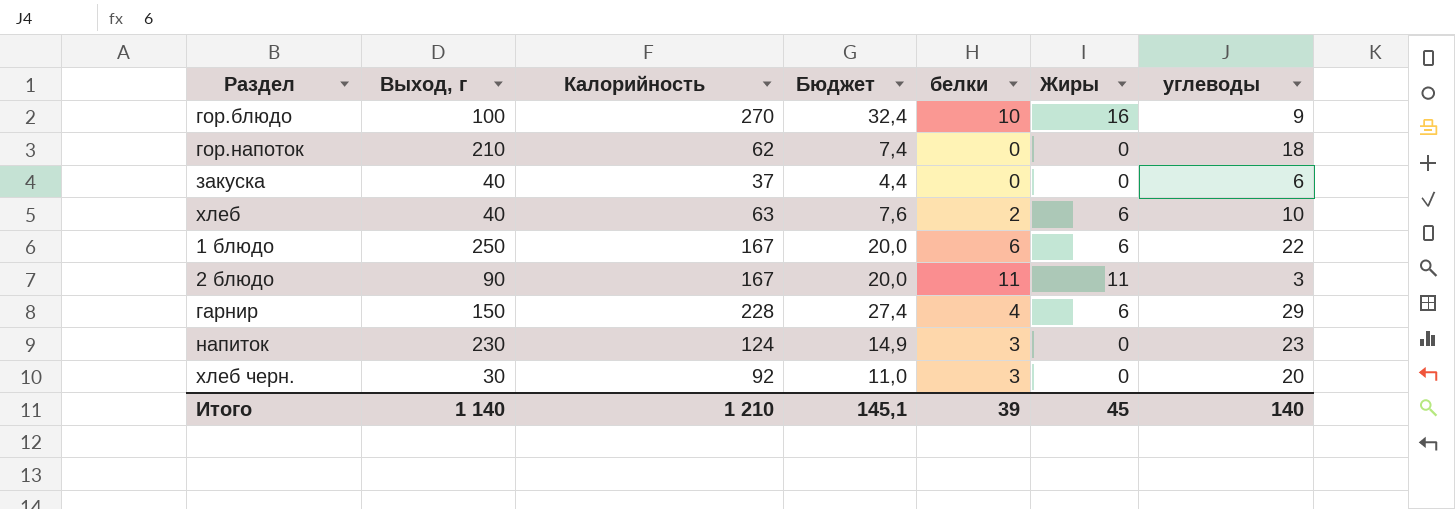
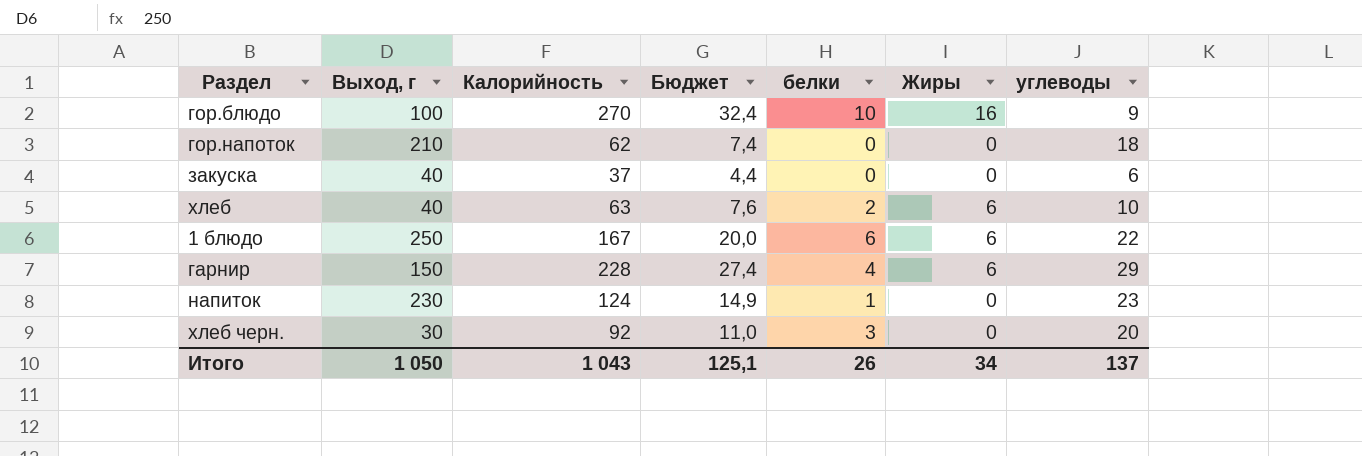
row 2 блюдо: 90 | 167 | 20,0 | 11 | 11 | 3 -> none
напиток | белки: 3 -> 1
Итого | Выход, г: 1 140 -> 1 050
Итого | Калорийность: 1 210 -> 1 043
Итого | Бюджет: 145,1 -> 125,1
Итого | белки: 39 -> 26
Итого | Жиры: 45 -> 34
Итого | углеводы: 140 -> 137

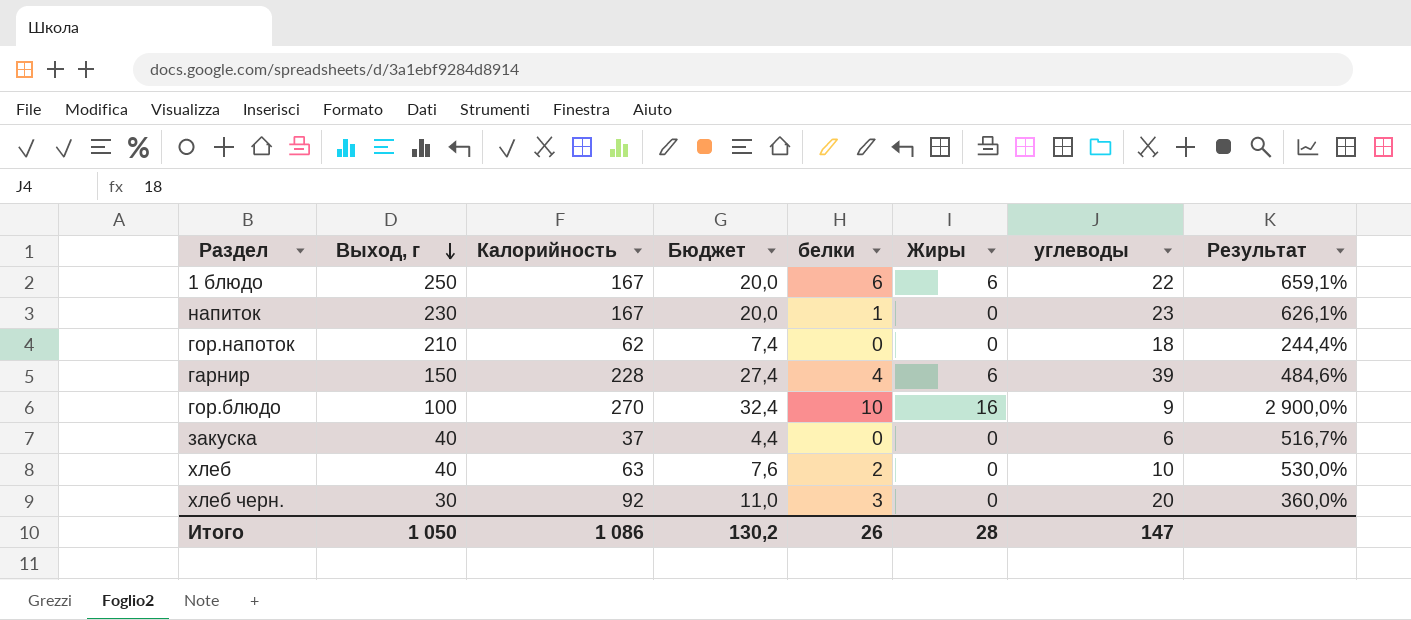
row order: none -> Выход, г descending
column Результат | formula: none -> ([Калорийность] - [углеводы]) / [углеводы]
напиток | Калорийность: 124 -> 167
напиток | Бюджет: 14,9 -> 20,0
гарнир | углеводы: 29 -> 39
хлеб | Жиры: 6 -> 0
Итого | Калорийность: 1 043 -> 1 086
Итого | Бюджет: 125,1 -> 130,2
Итого | Жиры: 34 -> 28
Итого | углеводы: 137 -> 147

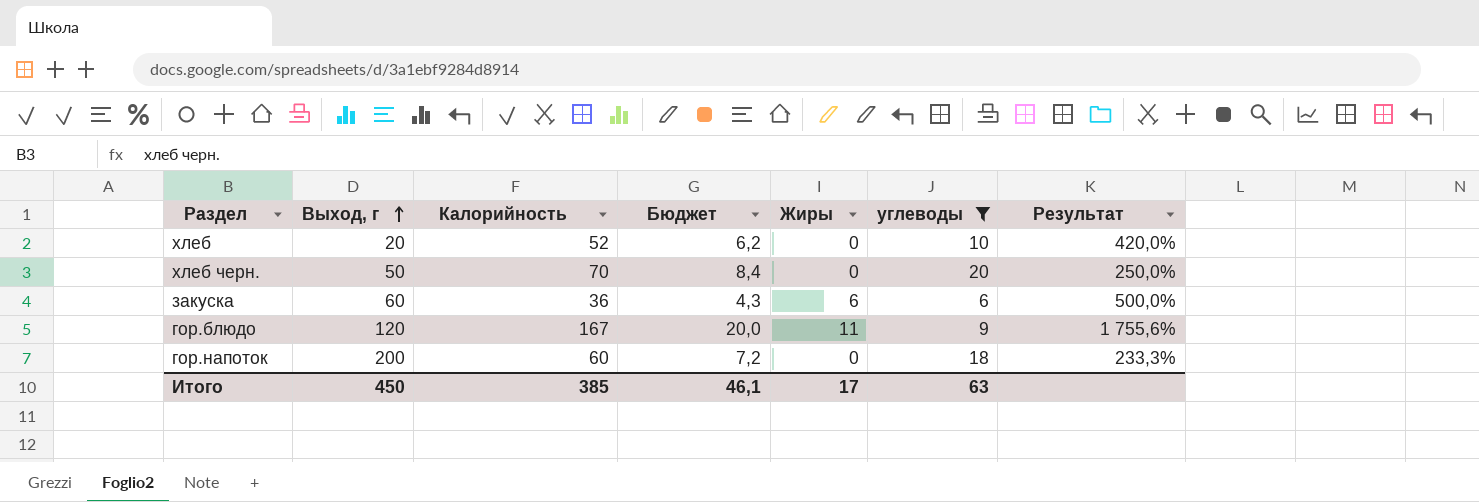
filter: none -> углеводы <= 20
row order: Выход, г descending -> Выход, г ascending
column белки | position: 5 -> none
хлеб | Выход, г: 40 -> 20
хлеб | Калорийность: 63 -> 52
хлеб | Бюджет: 7,6 -> 6,2
хлеб | Результат: 530,0% -> 420,0%
хлеб черн. | Выход, г: 30 -> 50
хлеб черн. | Калорийность: 92 -> 70
хлеб черн. | Бюджет: 11,0 -> 8,4
хлеб черн. | Результат: 360,0% -> 250,0%
закуска | Выход, г: 40 -> 60
закуска | Калорийность: 37 -> 36
закуска | Бюджет: 4,4 -> 4,3
закуска | Жиры: 0 -> 6
закуска | Результат: 516,7% -> 500,0%
гор.блюдо | Выход, г: 100 -> 120
гор.блюдо | Калорийность: 270 -> 167
гор.блюдо | Бюджет: 32,4 -> 20,0
гор.блюдо | Жиры: 16 -> 11
гор.блюдо | Результат: 2 900,0% -> 1 755,6%
гор.напоток | Выход, г: 210 -> 200
гор.напоток | Калорийность: 62 -> 60
гор.напоток | Бюджет: 7,4 -> 7,2
гор.напоток | Результат: 244,4% -> 233,3%
Итого | Выход, г: 1 050 -> 450
Итого | Калорийность: 1 086 -> 385
Итого | Бюджет: 130,2 -> 46,1
Итого | Жиры: 28 -> 17
Итого | углеводы: 147 -> 63

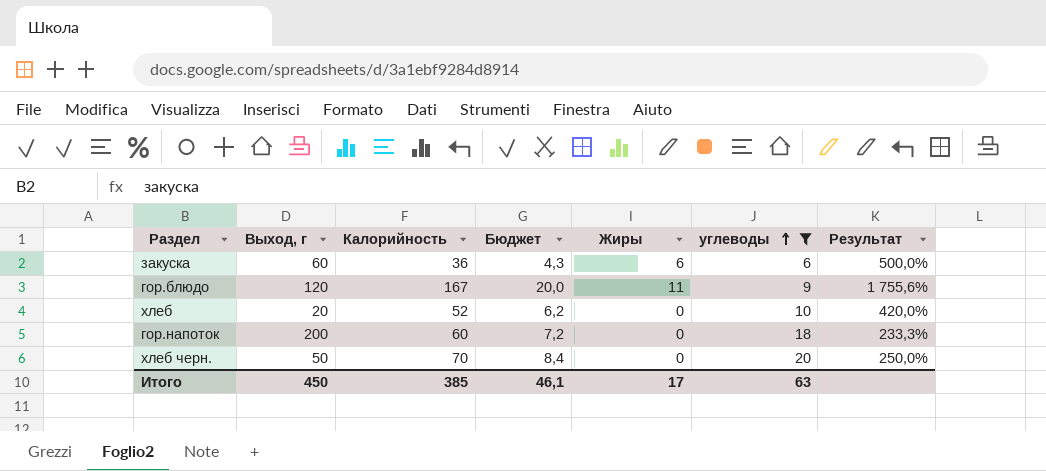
row order: Выход, г ascending -> углеводы ascending

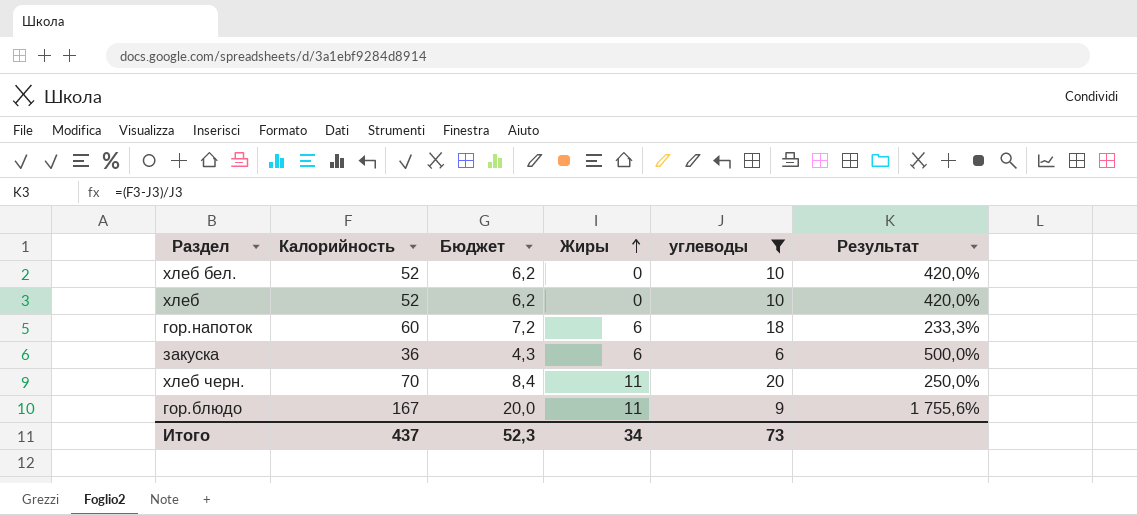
row order: углеводы ascending -> Жиры ascending
column Выход, г | position: 2 -> none
row хлеб бел.: none -> 52 | 6,2 | 0 | 10 | 420,0%
гор.напоток | Жиры: 0 -> 6
хлеб черн. | Жиры: 0 -> 11
Итого | Калорийность: 385 -> 437
Итого | Бюджет: 46,1 -> 52,3
Итого | Жиры: 17 -> 34
Итого | углеводы: 63 -> 73

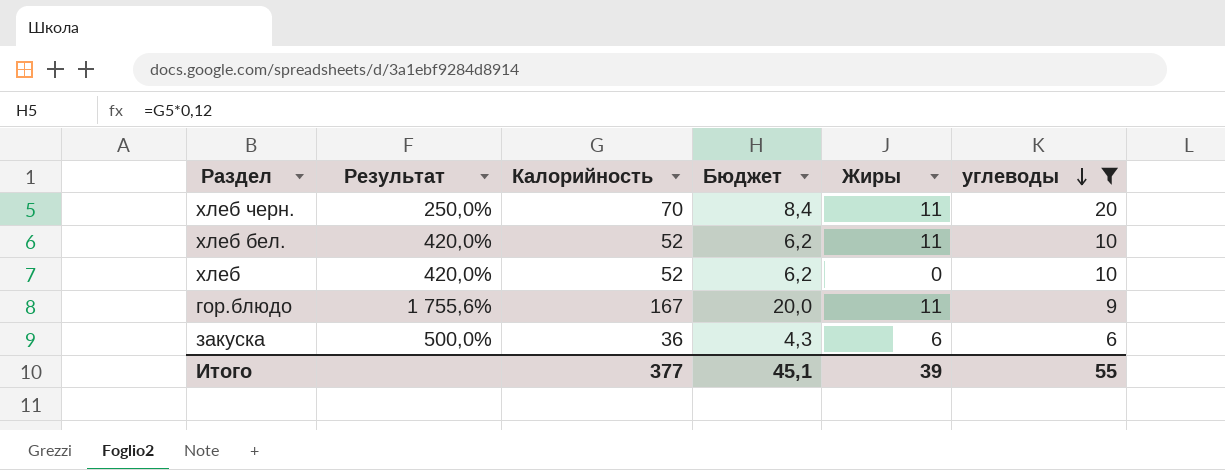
row order: Жиры ascending -> углеводы descending
column Результат | position: 6 -> 2
row гор.напоток: 60 | 7,2 | 6 | 18 | 233,3% -> none
хлеб бел. | Жиры: 0 -> 11
Итого | Калорийность: 437 -> 377
Итого | Бюджет: 52,3 -> 45,1
Итого | Жиры: 34 -> 39
Итого | углеводы: 73 -> 55

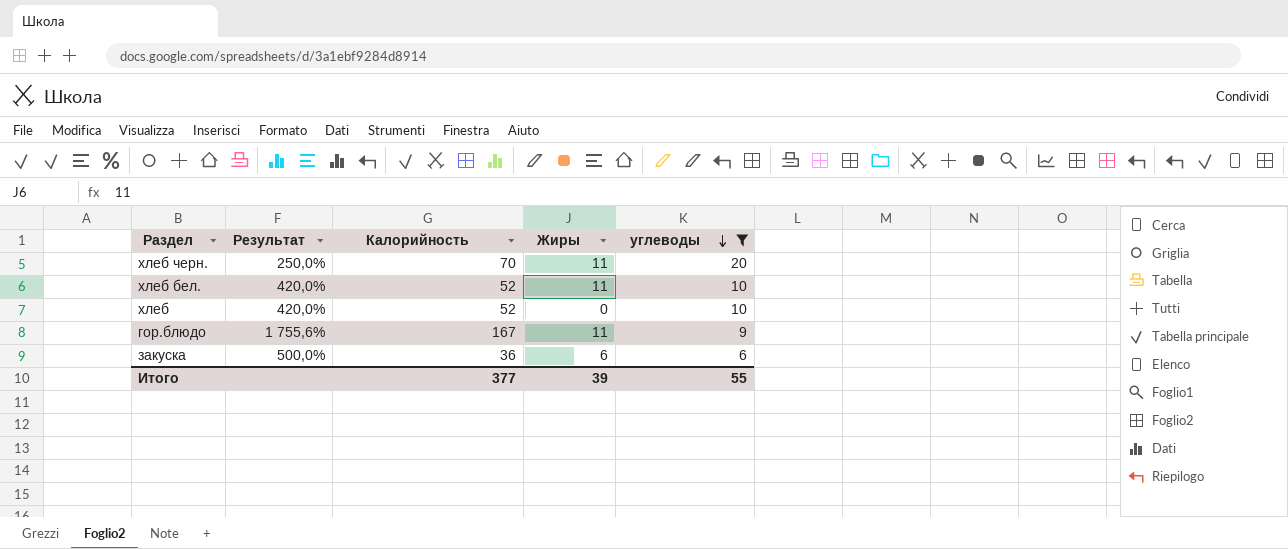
column Бюджет | formula: [Калорийность] * 0,12 -> none

